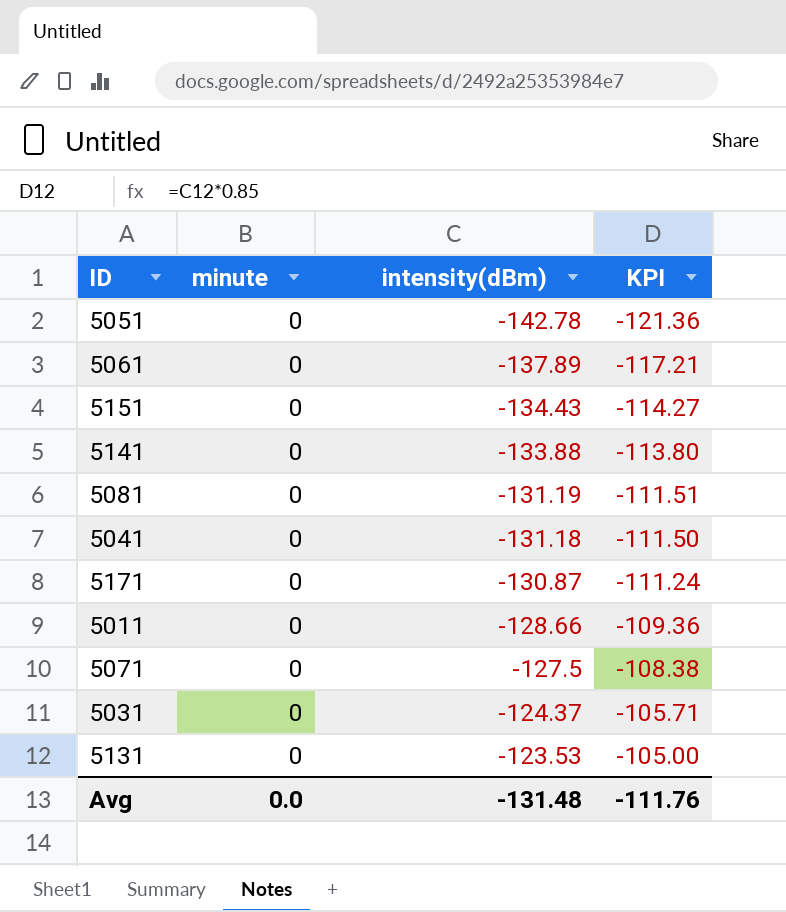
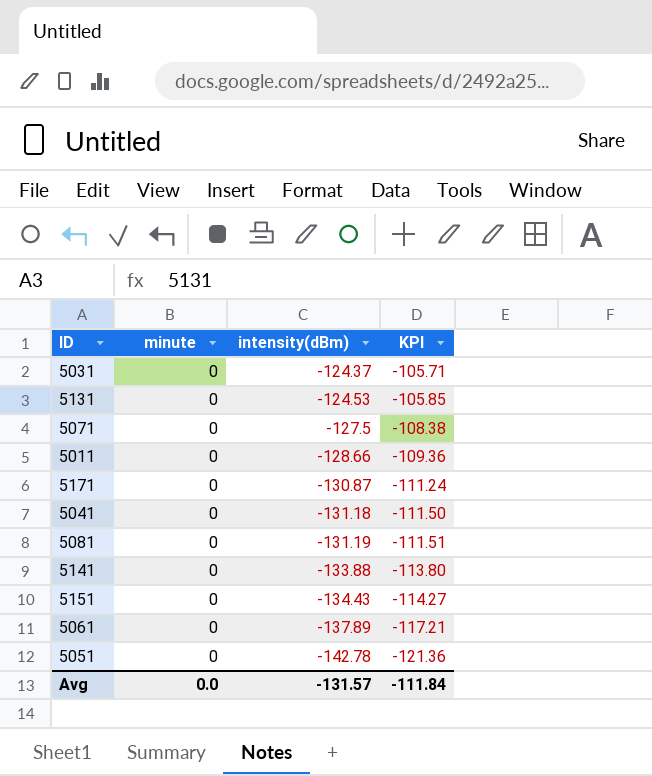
row order: intensity(dBm) ascending -> intensity(dBm) descending
5131 | intensity(dBm): -123.53 -> -124.53
5131 | KPI: -105.00 -> -105.85
Avg | intensity(dBm): -131.48 -> -131.57
Avg | KPI: -111.76 -> -111.84

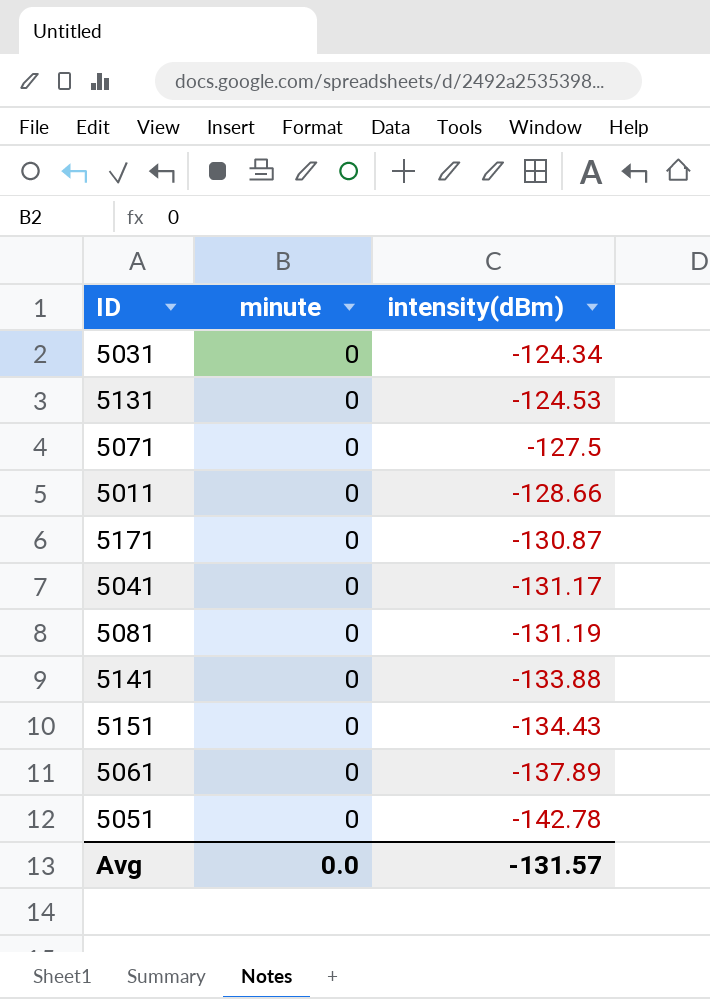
column KPI | formula: [intensity(dBm)] * 0.85 -> none
5031 | intensity(dBm): -124.37 -> -124.34
5041 | intensity(dBm): -131.18 -> -131.17

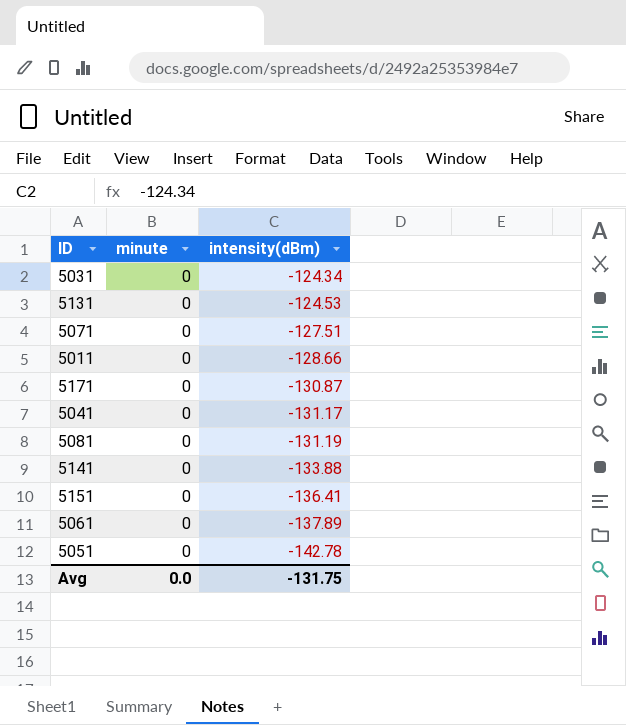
5071 | intensity(dBm): -127.5 -> -127.51
5151 | intensity(dBm): -134.43 -> -136.41
Avg | intensity(dBm): -131.57 -> -131.75

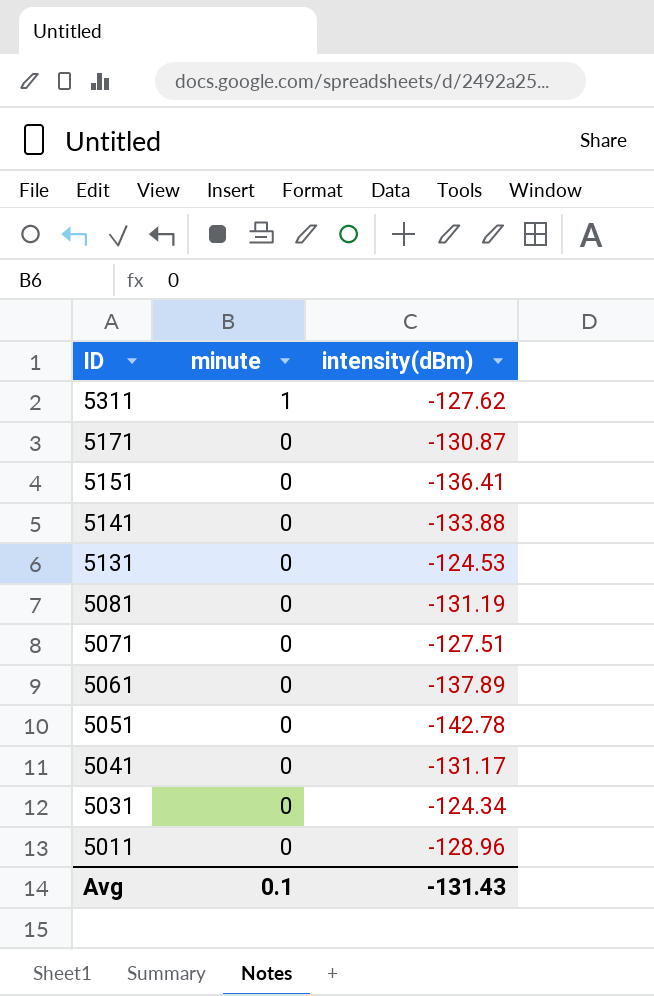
row order: intensity(dBm) descending -> ID descending
row 5311: none -> 1 | -127.62
5011 | intensity(dBm): -128.66 -> -128.96
Avg | minute: 0.0 -> 0.1
Avg | intensity(dBm): -131.75 -> -131.43

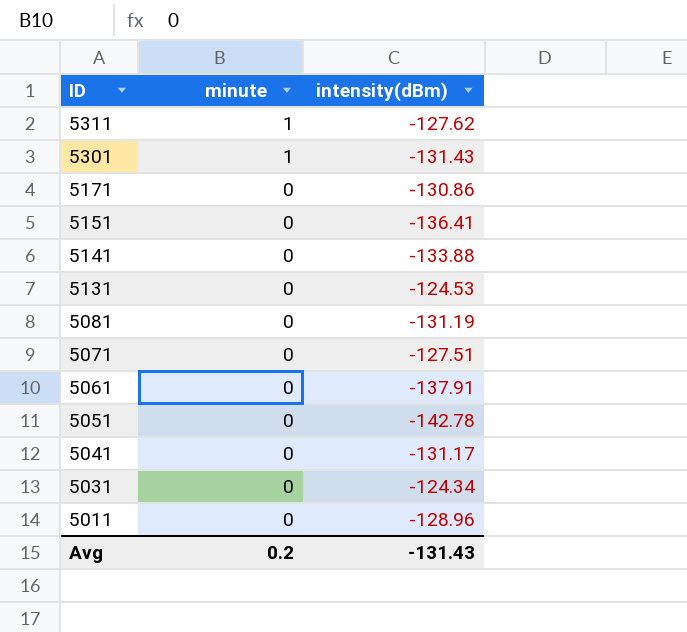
row 5301: none -> 1 | -131.43
5171 | intensity(dBm): -130.87 -> -130.86
5061 | intensity(dBm): -137.89 -> -137.91
Avg | minute: 0.1 -> 0.2

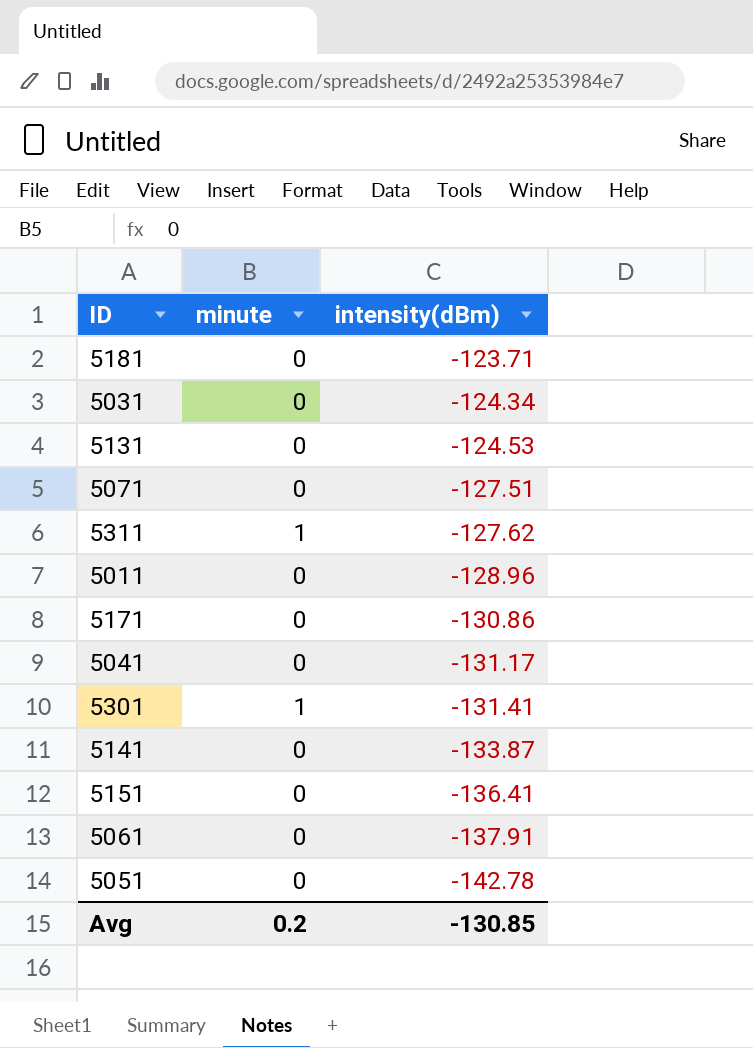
row order: ID descending -> intensity(dBm) descending
row 5081: 0 | -131.19 -> none
row 5181: none -> 0 | -123.71
5301 | intensity(dBm): -131.43 -> -131.41
5141 | intensity(dBm): -133.88 -> -133.87
Avg | intensity(dBm): -131.43 -> -130.85

